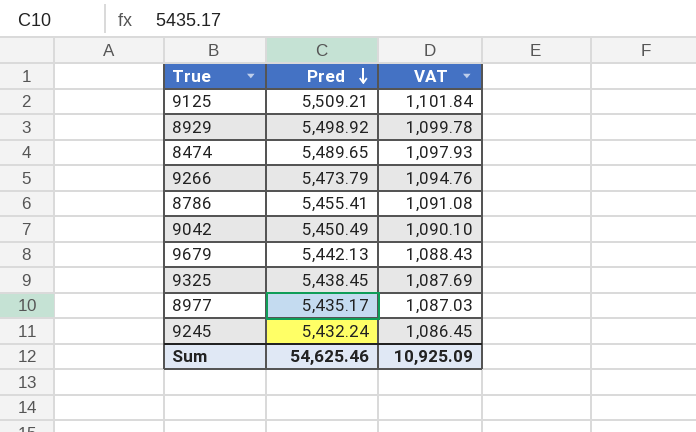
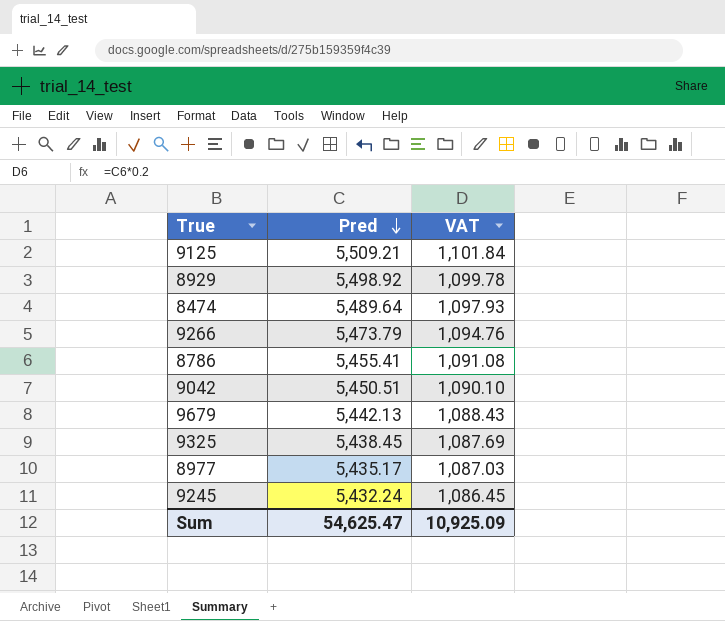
8474 | Pred: 5,489.65 -> 5,489.64
9042 | Pred: 5,450.49 -> 5,450.51
Sum | Pred: 54,625.46 -> 54,625.47

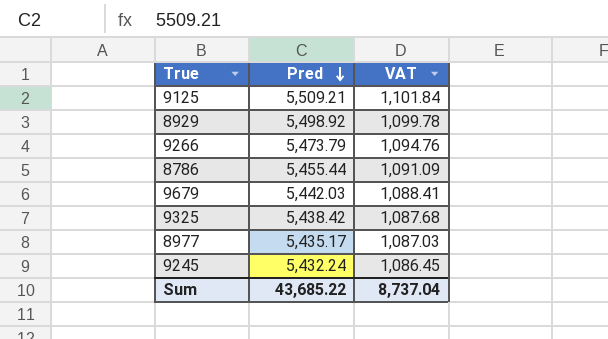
row 8474: 5,489.64 | 1,097.93 -> none
row 9042: 5,450.51 | 1,090.10 -> none
8786 | Pred: 5,455.41 -> 5,455.44
8786 | VAT: 1,091.08 -> 1,091.09
9679 | Pred: 5,442.13 -> 5,442.03
9679 | VAT: 1,088.43 -> 1,088.41
9325 | Pred: 5,438.45 -> 5,438.42
9325 | VAT: 1,087.69 -> 1,087.68
Sum | Pred: 54,625.47 -> 43,685.22
Sum | VAT: 10,925.09 -> 8,737.04

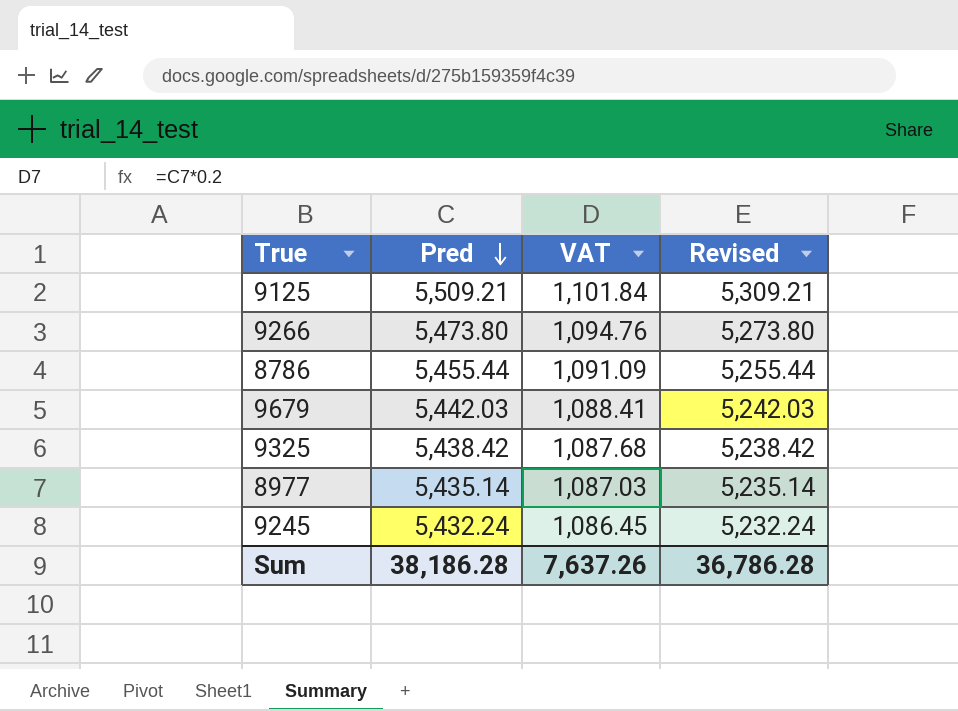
column Revised | formula: none -> [Pred] - 200
row 8929: 5,498.92 | 1,099.78 -> none
9266 | Pred: 5,473.79 -> 5,473.80
8977 | Pred: 5,435.17 -> 5,435.14
Sum | Pred: 43,685.22 -> 38,186.28
Sum | VAT: 8,737.04 -> 7,637.26

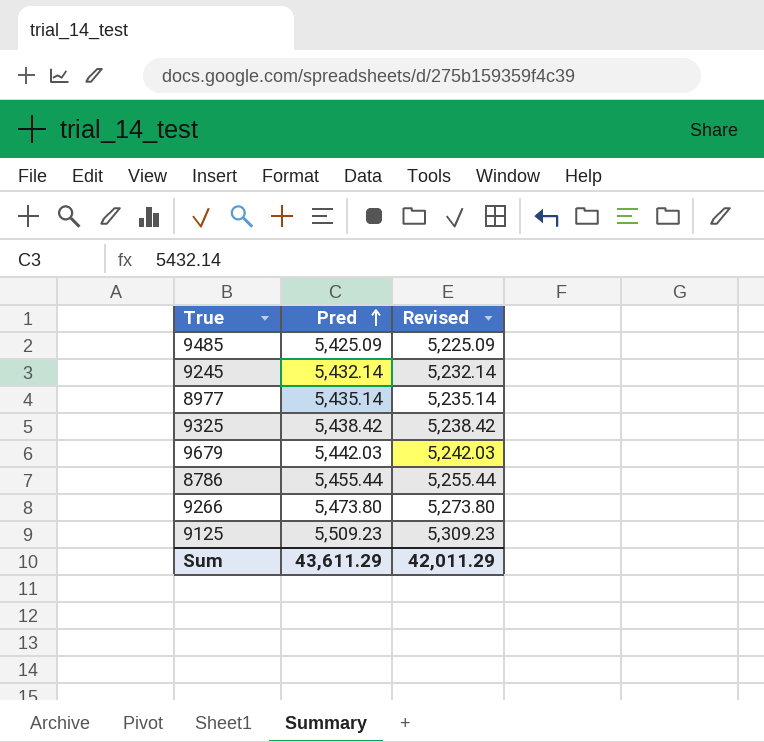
row order: Pred descending -> Pred ascending
column VAT | formula: [Pred] * 0.2 -> none
row 9485: none -> 5,425.09 | 5,225.09
9245 | Pred: 5,432.24 -> 5,432.14
9245 | Revised: 5,232.24 -> 5,232.14
9125 | Pred: 5,509.21 -> 5,509.23
9125 | Revised: 5,309.21 -> 5,309.23
Sum | Pred: 38,186.28 -> 43,611.29
Sum | Revised: 36,786.28 -> 42,011.29

